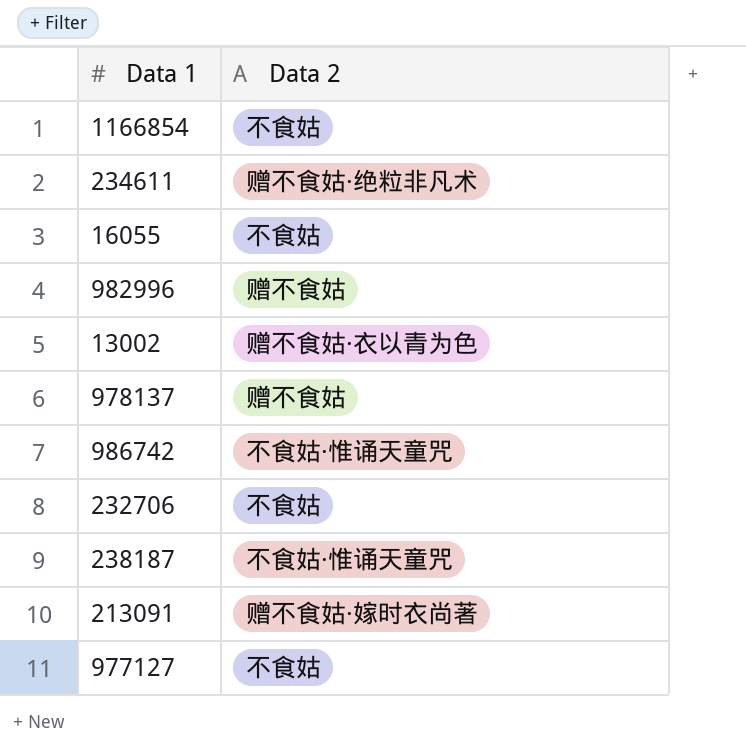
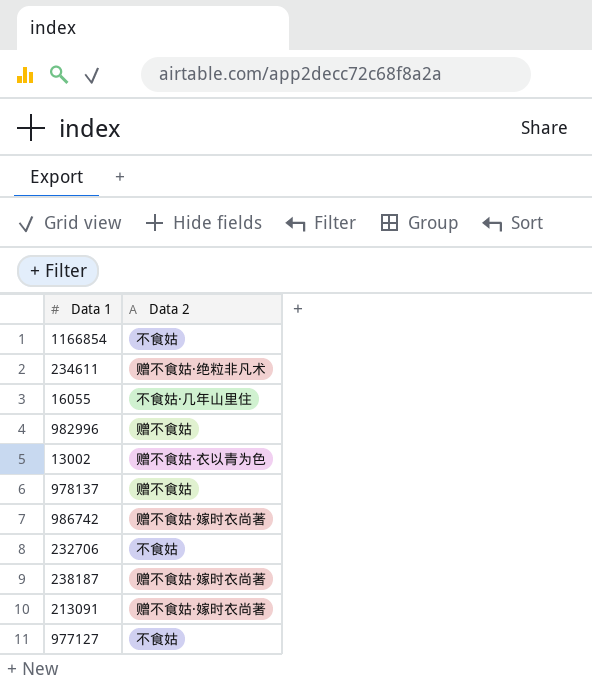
16055 | Data 2: 不食姑 -> 不食姑·几年山里住
986742 | Data 2: 不食姑·惟诵天童咒 -> 赠不食姑·嫁时衣尚著
238187 | Data 2: 不食姑·惟诵天童咒 -> 赠不食姑·嫁时衣尚著

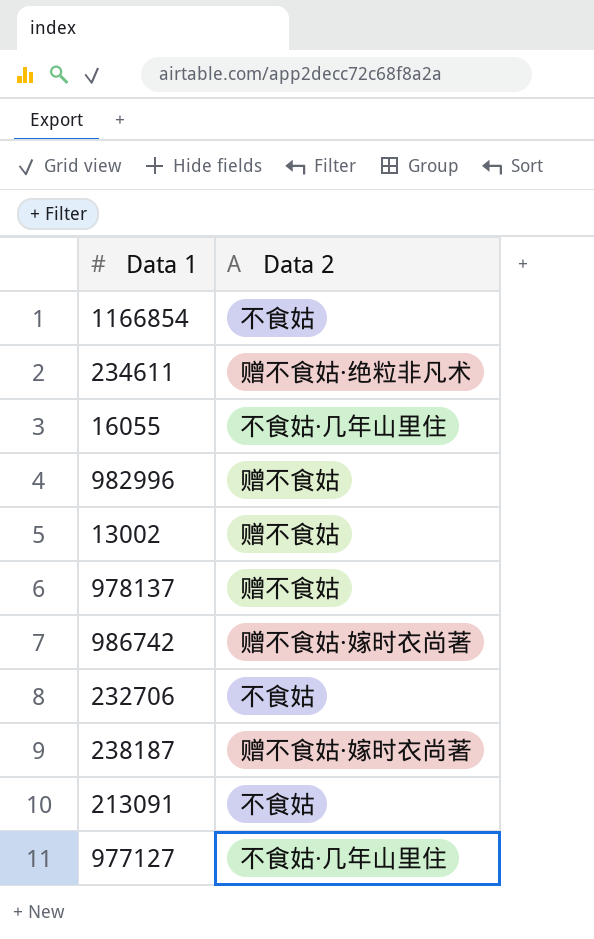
13002 | Data 2: 赠不食姑·衣以青为色 -> 赠不食姑
213091 | Data 2: 赠不食姑·嫁时衣尚著 -> 不食姑
977127 | Data 2: 不食姑 -> 不食姑·几年山里住

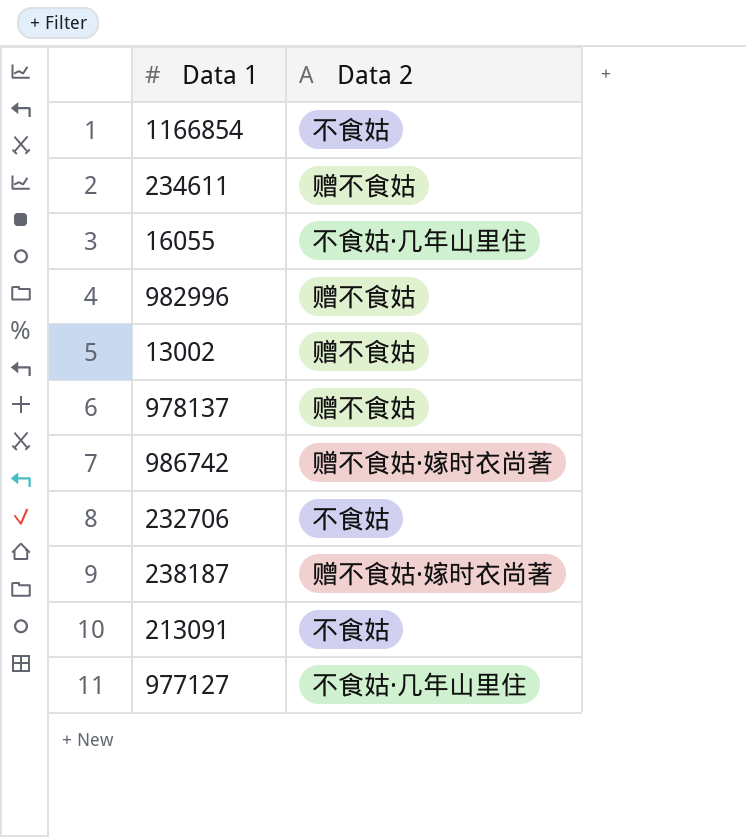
234611 | Data 2: 赠不食姑·绝粒非凡术 -> 赠不食姑

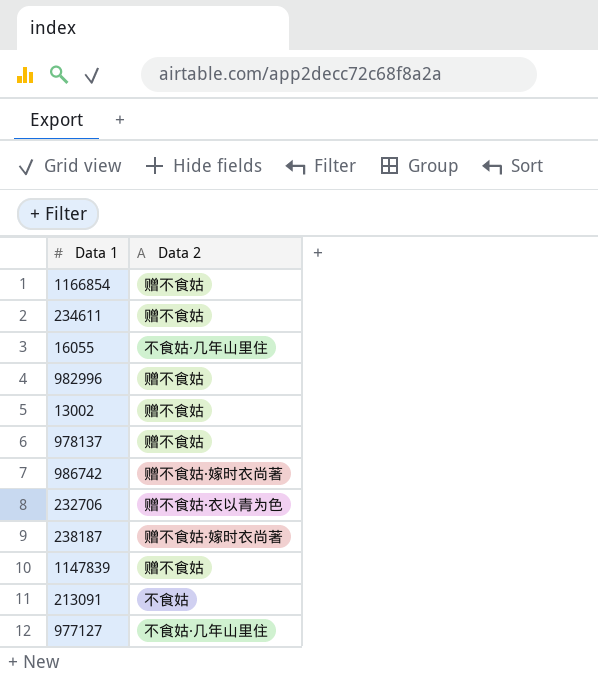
1166854 | Data 2: 不食姑 -> 赠不食姑
232706 | Data 2: 不食姑 -> 赠不食姑·衣以青为色
row 1147839: none -> 赠不食姑

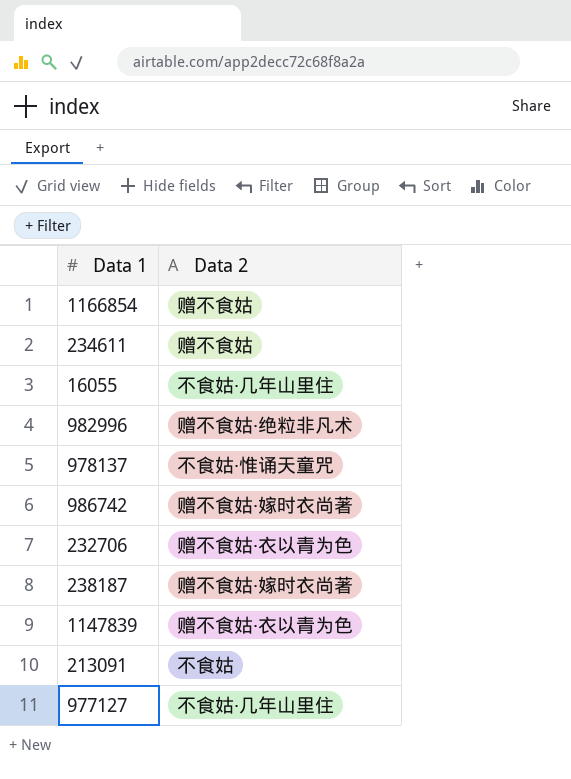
row 13002: 赠不食姑 -> none
982996 | Data 2: 赠不食姑 -> 赠不食姑·绝粒非凡术
978137 | Data 2: 赠不食姑 -> 不食姑·惟诵天童咒
1147839 | Data 2: 赠不食姑 -> 赠不食姑·衣以青为色

